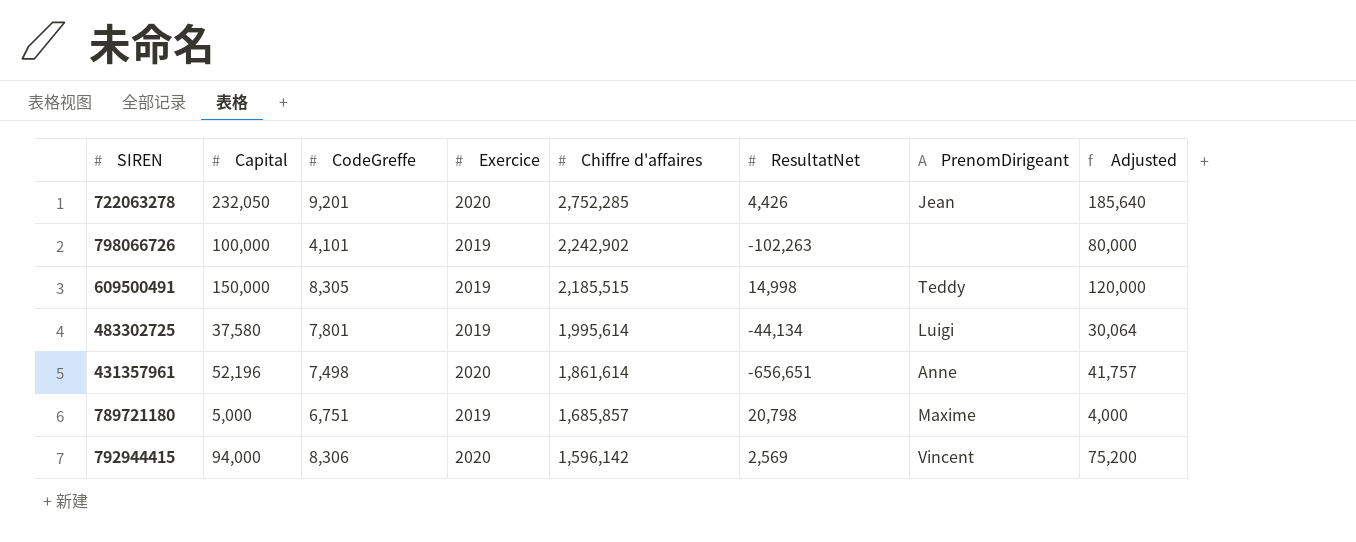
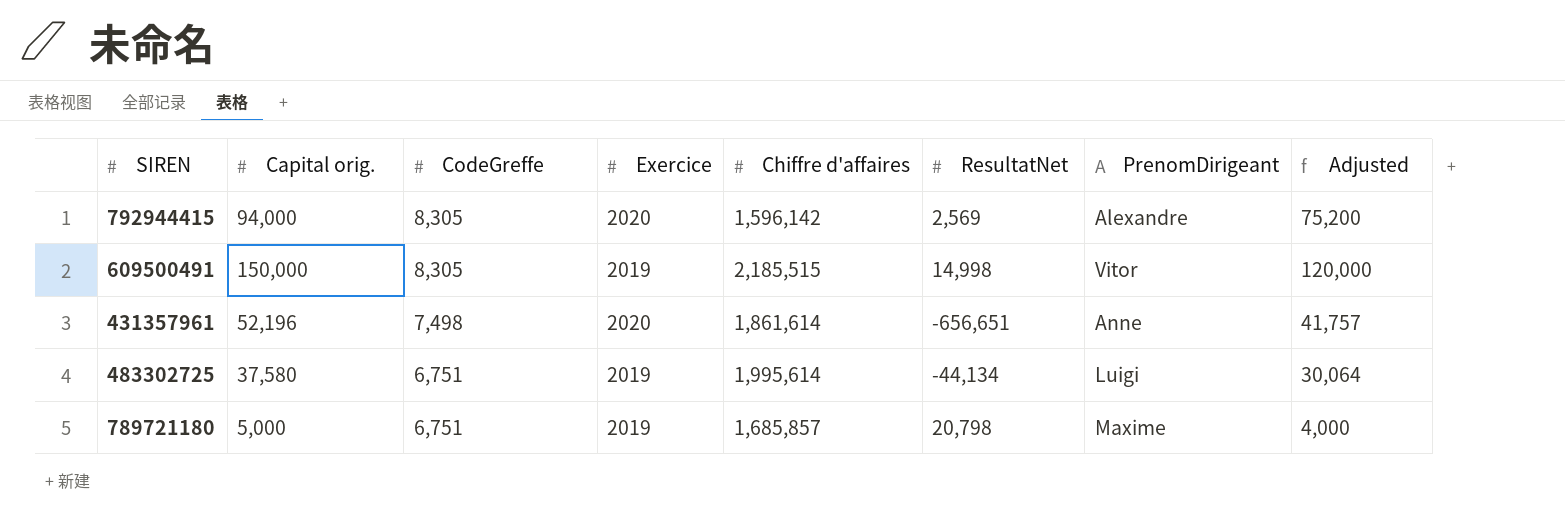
row order: Chiffre d'affaires descending -> CodeGreffe descending
column name: Capital -> Capital orig.
row 722063278: 232,050 | 9,201 | 2020 | 2,752,285 | 4,426 | Jean | 185,640 -> none
row 798066726: 100,000 | 4,101 | 2019 | 2,242,902 | -102,263 | none | 80,000 -> none
792944415 | CodeGreffe: 8,306 -> 8,305
792944415 | PrenomDirigeant: Vincent -> Alexandre
609500491 | PrenomDirigeant: Teddy -> Vitor
483302725 | CodeGreffe: 7,801 -> 6,751

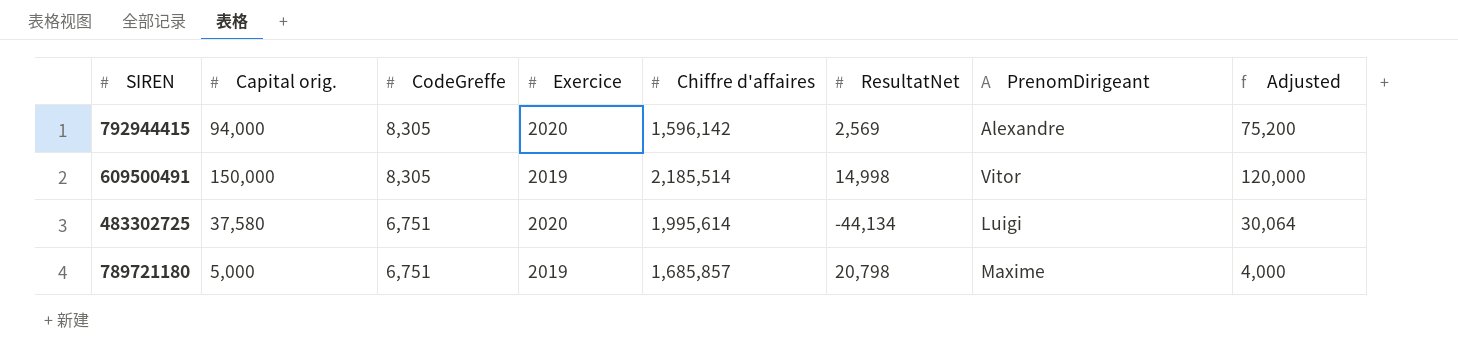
row 431357961: 52,196 | 7,498 | 2020 | 1,861,614 | -656,651 | Anne | 41,757 -> none
609500491 | Chiffre d'affaires: 2,185,515 -> 2,185,514
483302725 | Exercice: 2019 -> 2020

